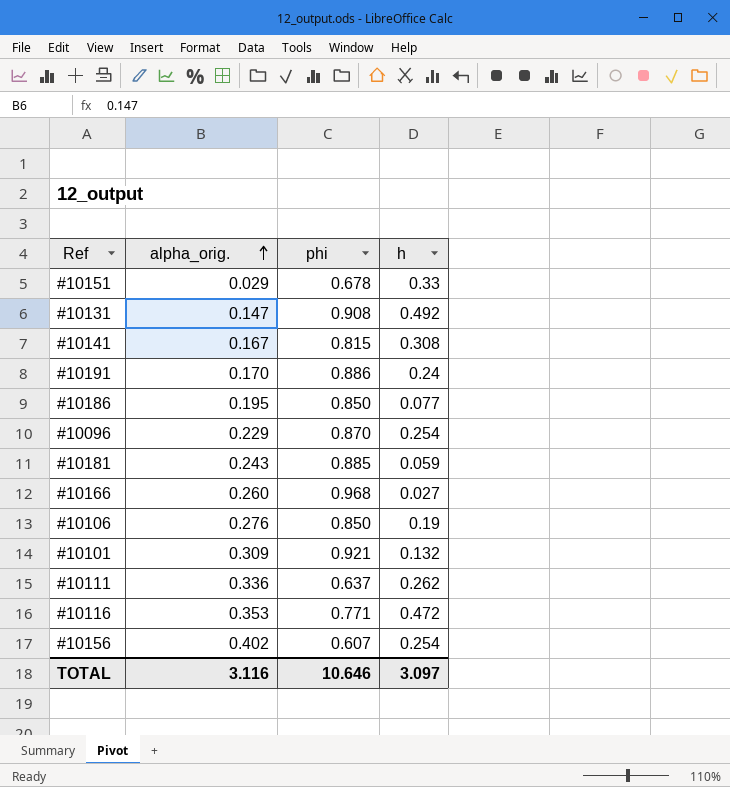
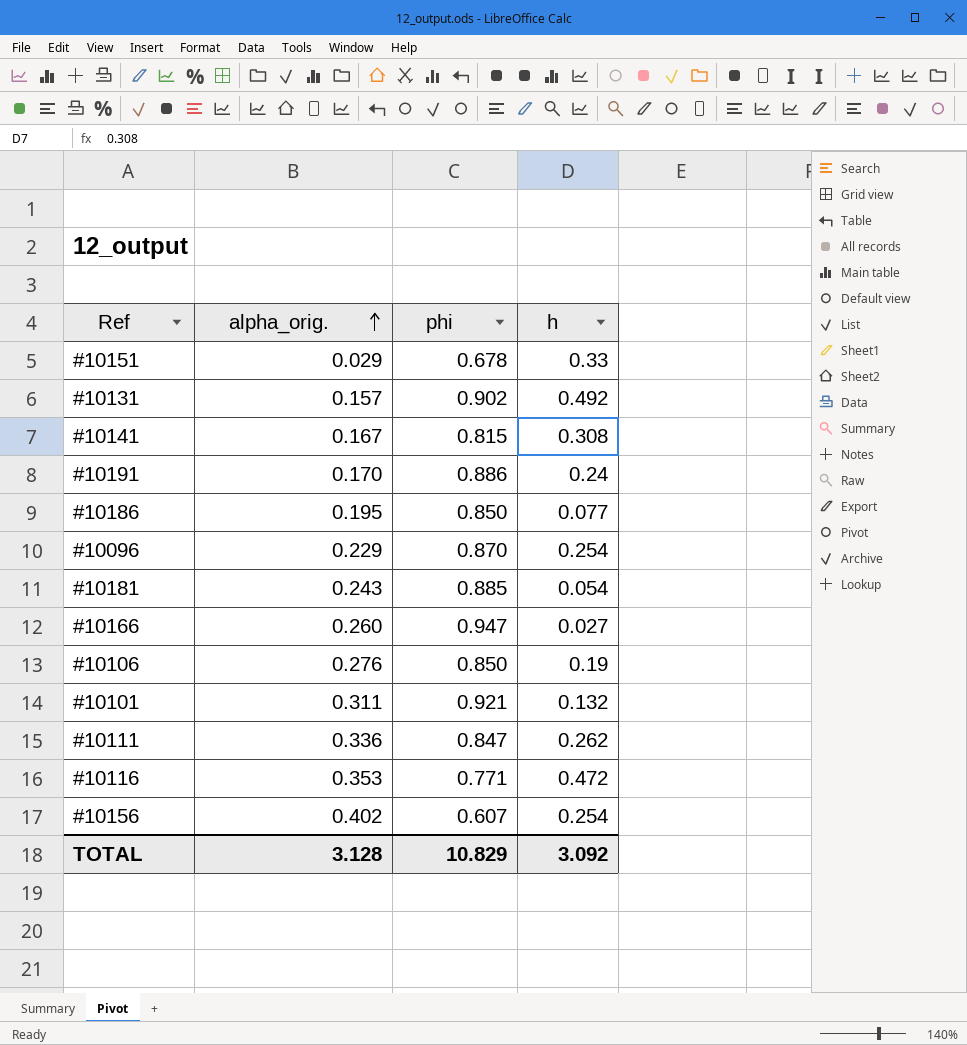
#10131 | alpha_orig.: 0.147 -> 0.157
#10131 | phi: 0.908 -> 0.902
#10181 | h: 0.059 -> 0.054
#10166 | phi: 0.968 -> 0.947
#10101 | alpha_orig.: 0.309 -> 0.311
#10111 | phi: 0.637 -> 0.847
TOTAL | alpha_orig.: 3.116 -> 3.128
TOTAL | phi: 10.646 -> 10.829
TOTAL | h: 3.097 -> 3.092

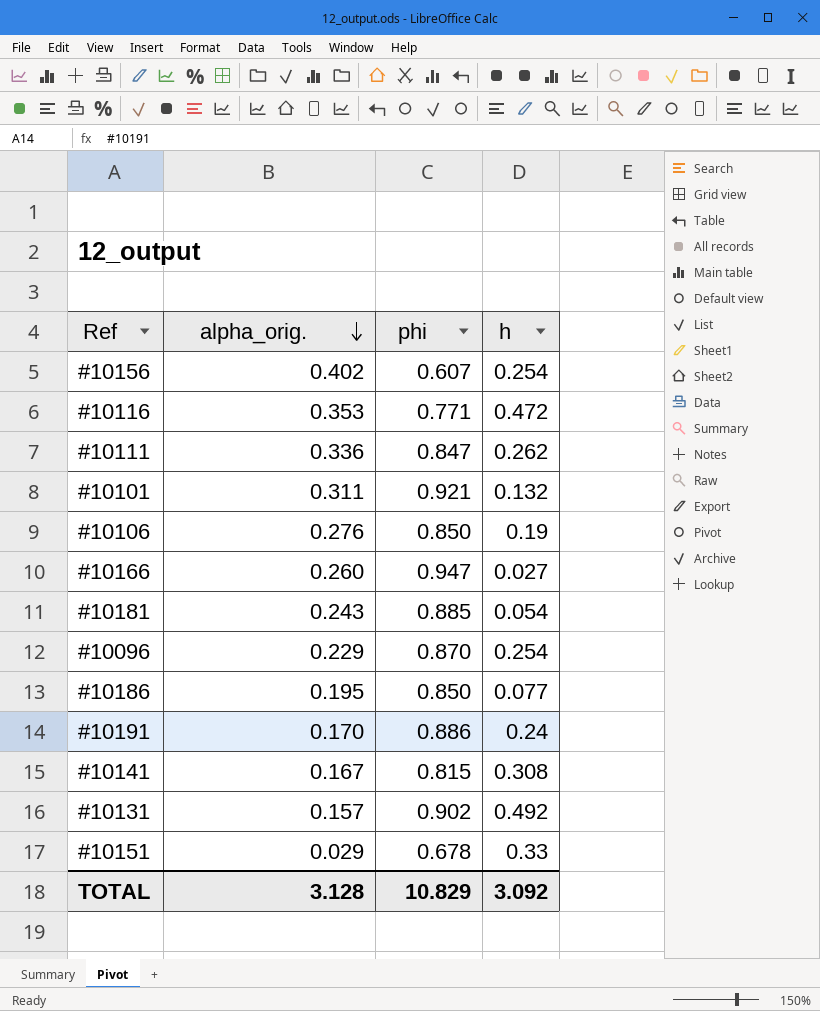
row order: alpha_orig. ascending -> alpha_orig. descending

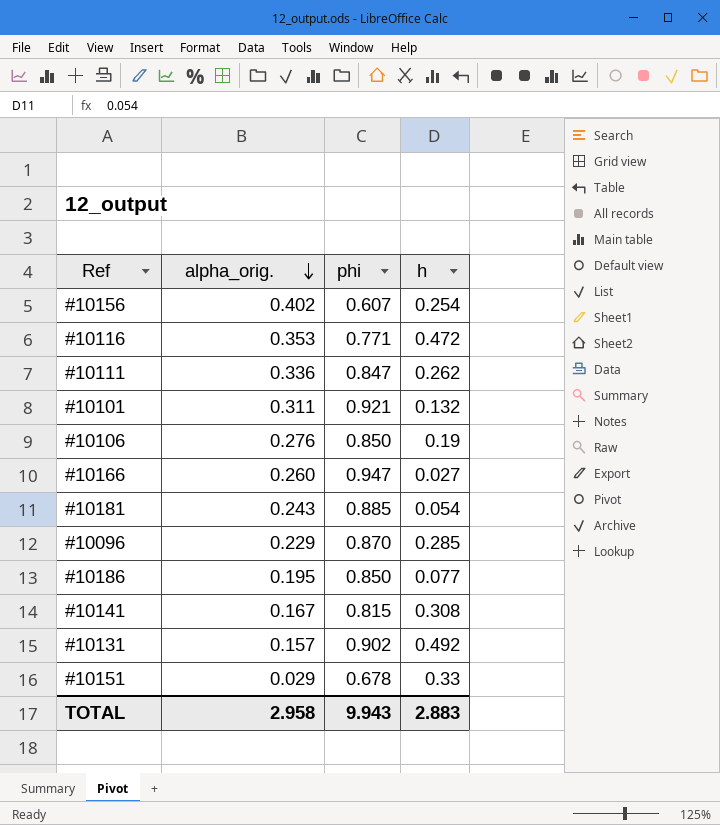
row #10191: 0.170 | 0.886 | 0.24 -> none
#10096 | h: 0.254 -> 0.285
TOTAL | alpha_orig.: 3.128 -> 2.958
TOTAL | phi: 10.829 -> 9.943
TOTAL | h: 3.092 -> 2.883

